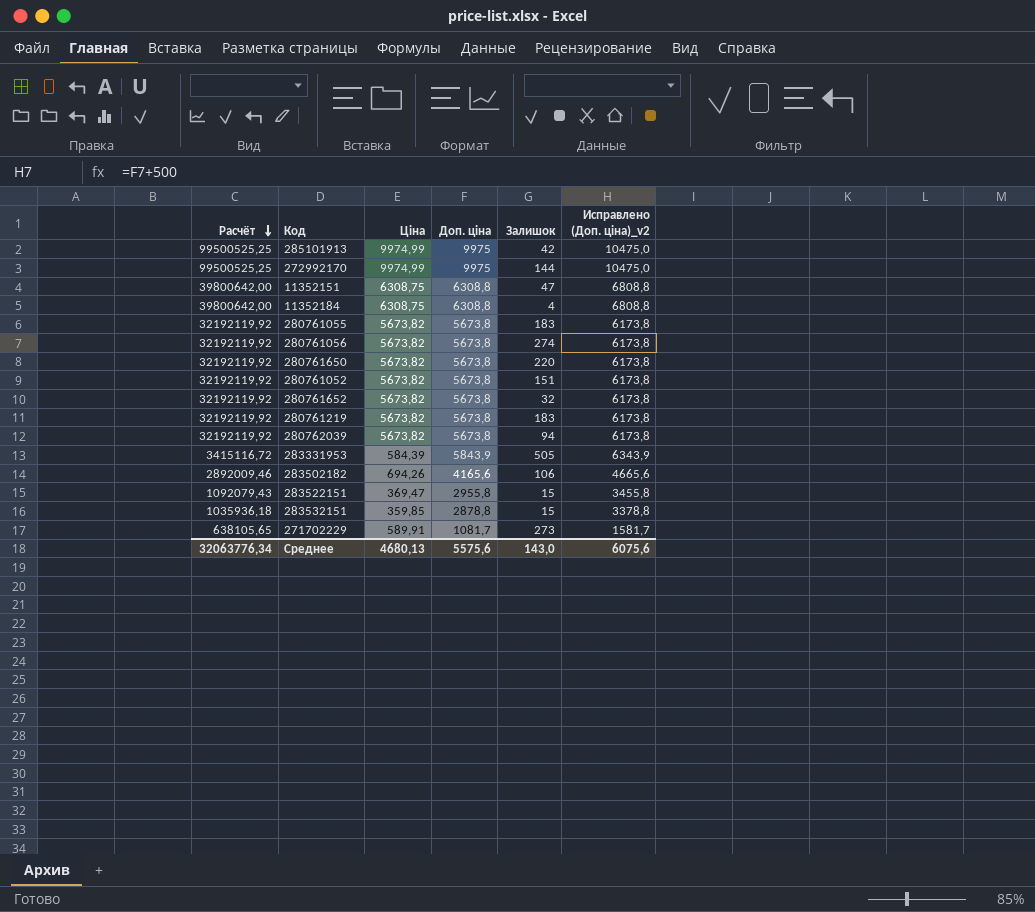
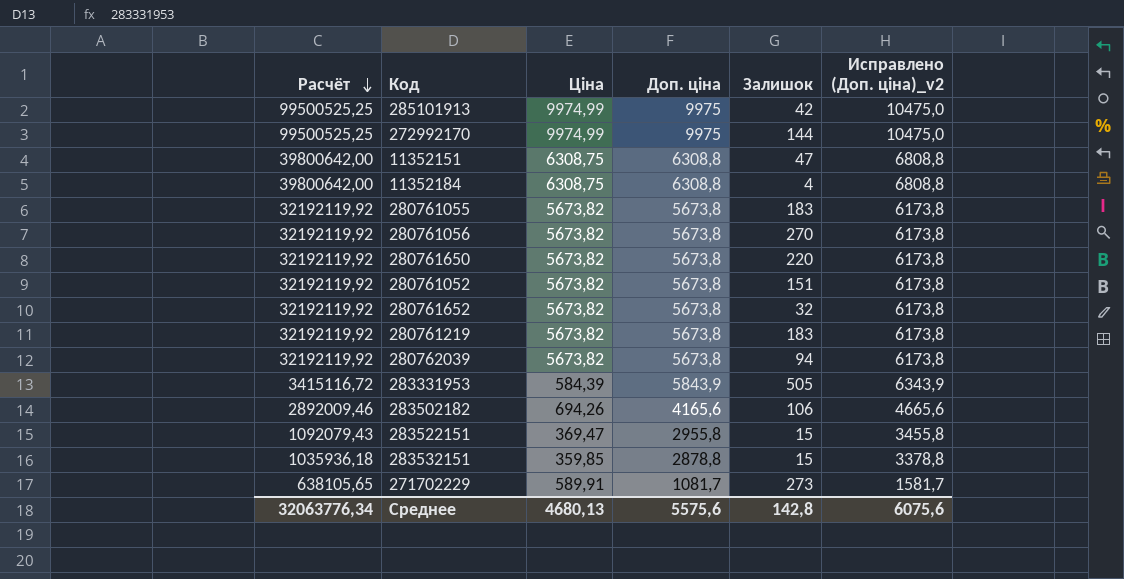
280761056 | Залишок: 274 -> 270
Среднее | Залишок: 143,0 -> 142,8

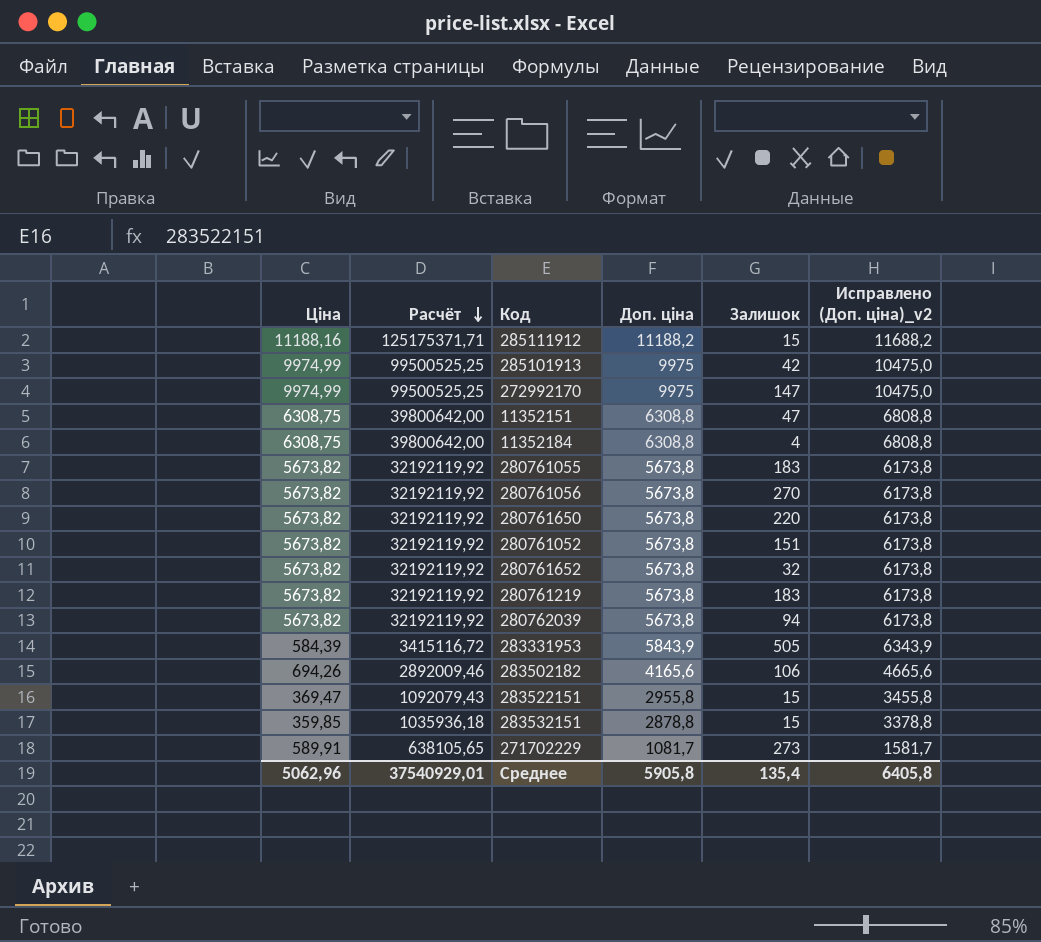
column Ціна | position: 3 -> 1
row 285111912: none -> 11188,16 | 125175371,71 | 11188,2 | 15 | 11688,2
272992170 | Залишок: 144 -> 147
Среднее | Ціна: 4680,13 -> 5062,96
Среднее | Расчёт: 32063776,34 -> 37540929,01
Среднее | Доп. ціна: 5575,6 -> 5905,8
Среднее | Залишок: 142,8 -> 135,4
Среднее | Исправлено (Доп. ціна)_v2: 6075,6 -> 6405,8

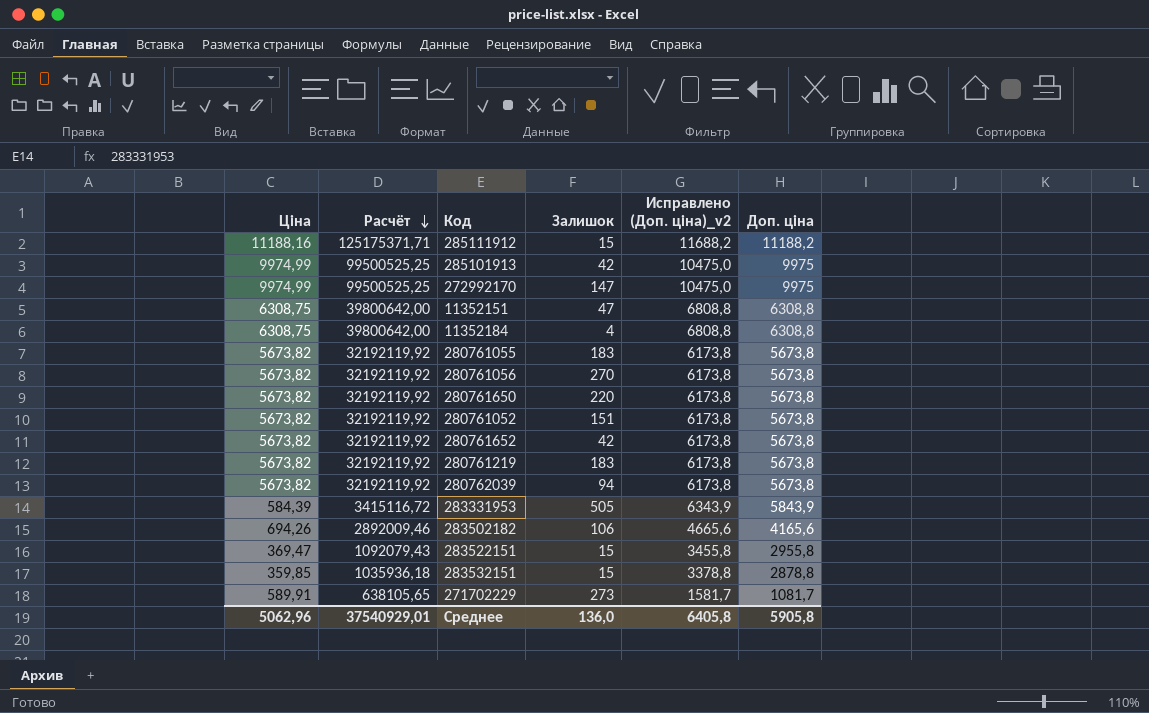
column Доп. ціна | position: 4 -> 6
280761652 | Залишок: 32 -> 42
Среднее | Залишок: 135,4 -> 136,0

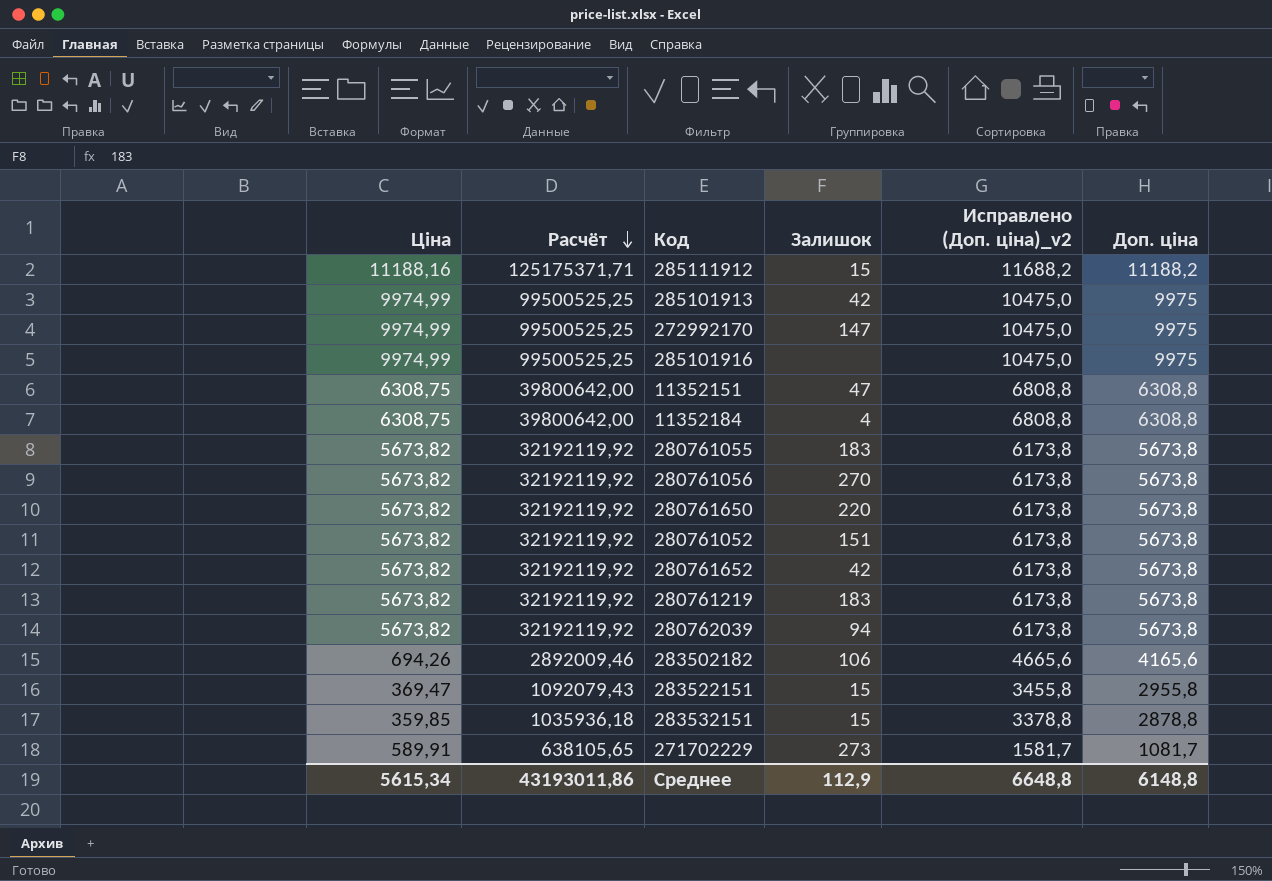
row 283331953: 584,39 | 3415116,72 | 505 | 6343,9 | 5843,9 -> none
row 285101916: none -> 9974,99 | 99500525,25 | none | 10475,0 | 9975
Среднее | Ціна: 5062,96 -> 5615,34
Среднее | Расчёт: 37540929,01 -> 43193011,86
Среднее | Залишок: 136,0 -> 112,9
Среднее | Исправлено (Доп. ціна)_v2: 6405,8 -> 6648,8
Среднее | Доп. ціна: 5905,8 -> 6148,8

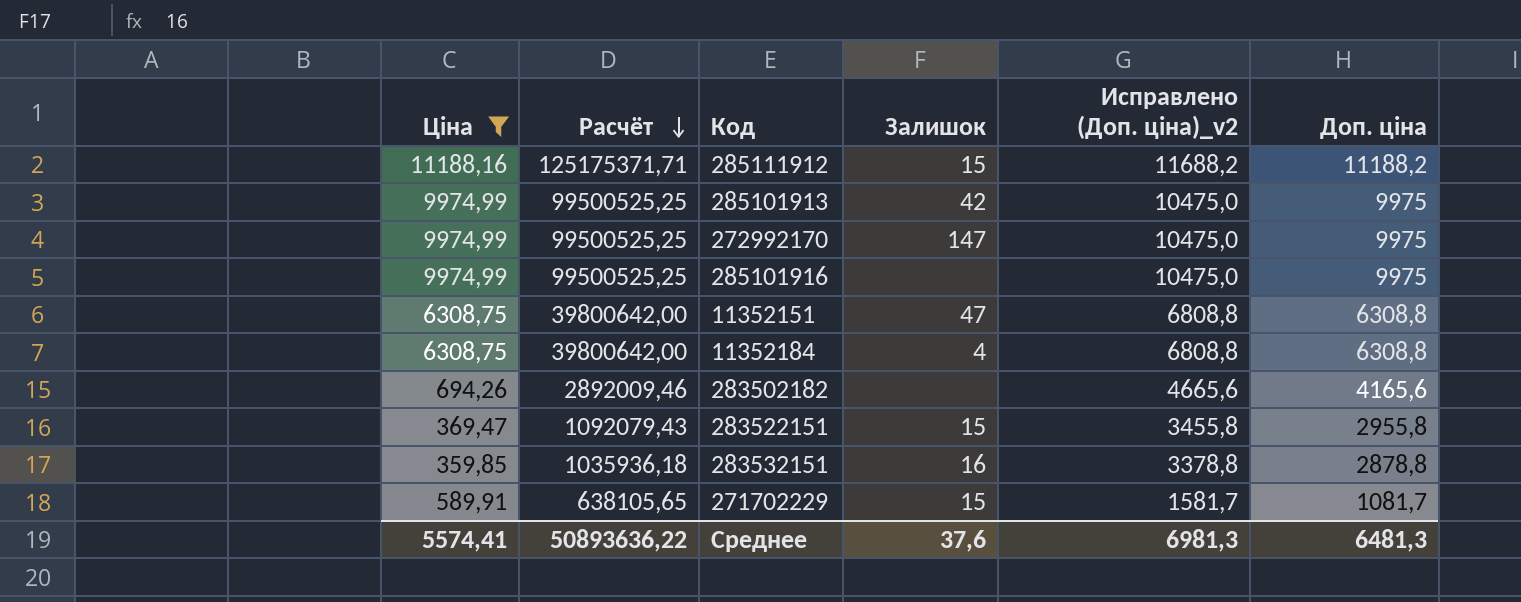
filter: none -> Ціна != 5673,82
283502182 | Залишок: 106 -> none
283532151 | Залишок: 15 -> 16
271702229 | Залишок: 273 -> 15
Среднее | Ціна: 5615,34 -> 5574,41
Среднее | Расчёт: 43193011,86 -> 50893636,22
Среднее | Залишок: 112,9 -> 37,6
Среднее | Исправлено (Доп. ціна)_v2: 6648,8 -> 6981,3
Среднее | Доп. ціна: 6148,8 -> 6481,3

